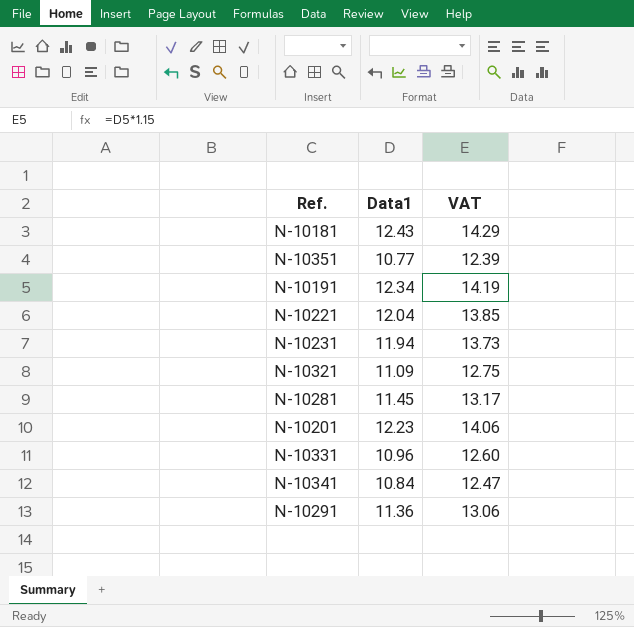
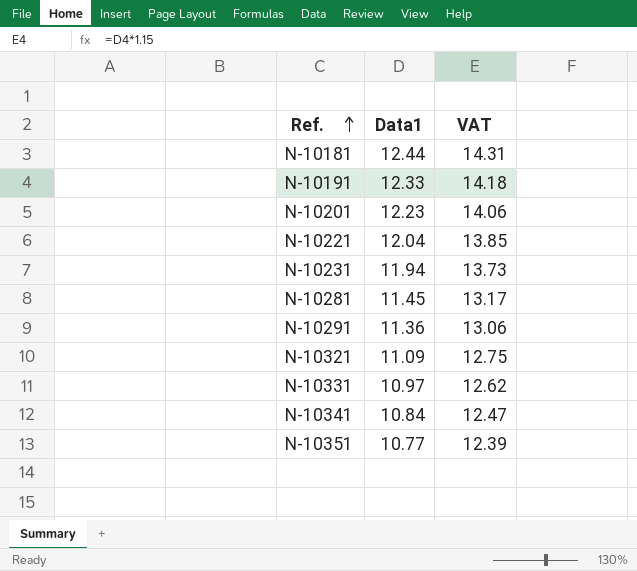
row order: none -> Ref. ascending
N-10181 | Data1: 12.43 -> 12.44
N-10181 | VAT: 14.29 -> 14.31
N-10191 | Data1: 12.34 -> 12.33
N-10191 | VAT: 14.19 -> 14.18
N-10331 | Data1: 10.96 -> 10.97
N-10331 | VAT: 12.60 -> 12.62

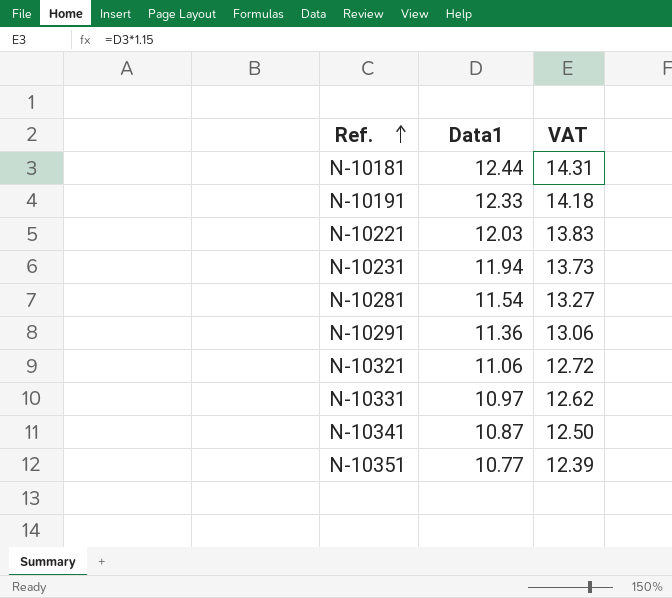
row N-10201: 12.23 | 14.06 -> none
N-10221 | Data1: 12.04 -> 12.03
N-10221 | VAT: 13.85 -> 13.83
N-10281 | Data1: 11.45 -> 11.54
N-10281 | VAT: 13.17 -> 13.27
N-10321 | Data1: 11.09 -> 11.06
N-10321 | VAT: 12.75 -> 12.72
N-10341 | Data1: 10.84 -> 10.87
N-10341 | VAT: 12.47 -> 12.50

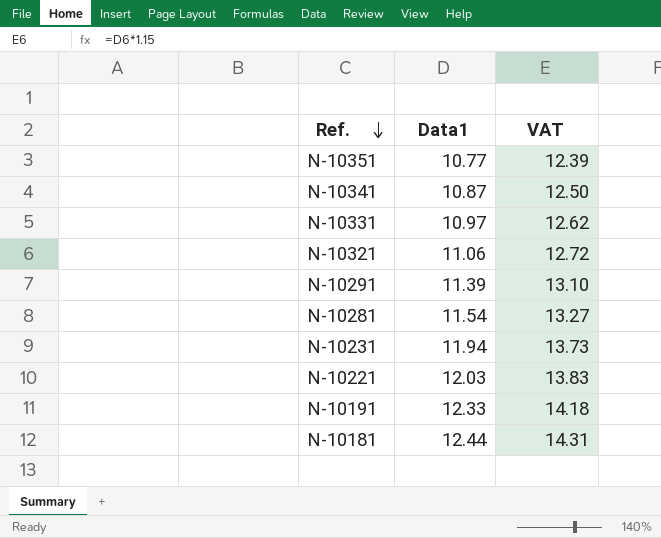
row order: Ref. ascending -> Ref. descending
N-10291 | Data1: 11.36 -> 11.39
N-10291 | VAT: 13.06 -> 13.10

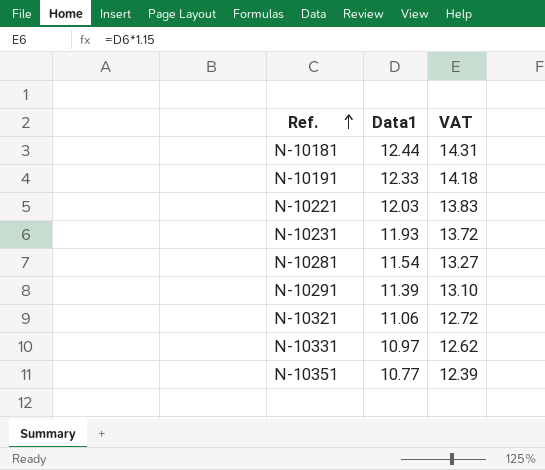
row order: Ref. descending -> Ref. ascending
row N-10341: 10.87 | 12.50 -> none
N-10231 | Data1: 11.94 -> 11.93
N-10231 | VAT: 13.73 -> 13.72

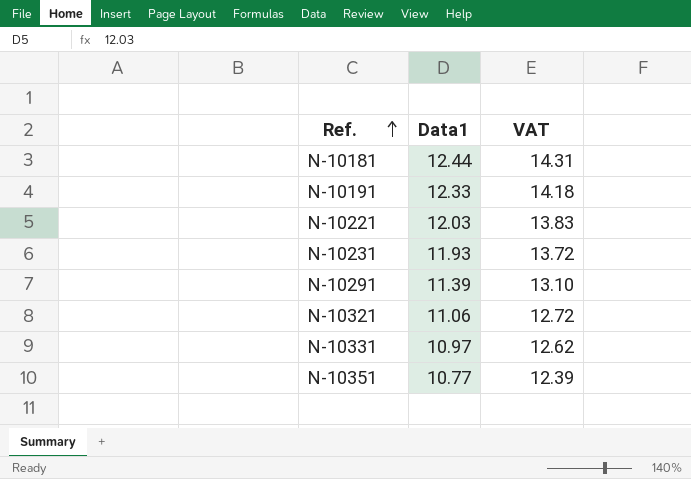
row N-10281: 11.54 | 13.27 -> none

